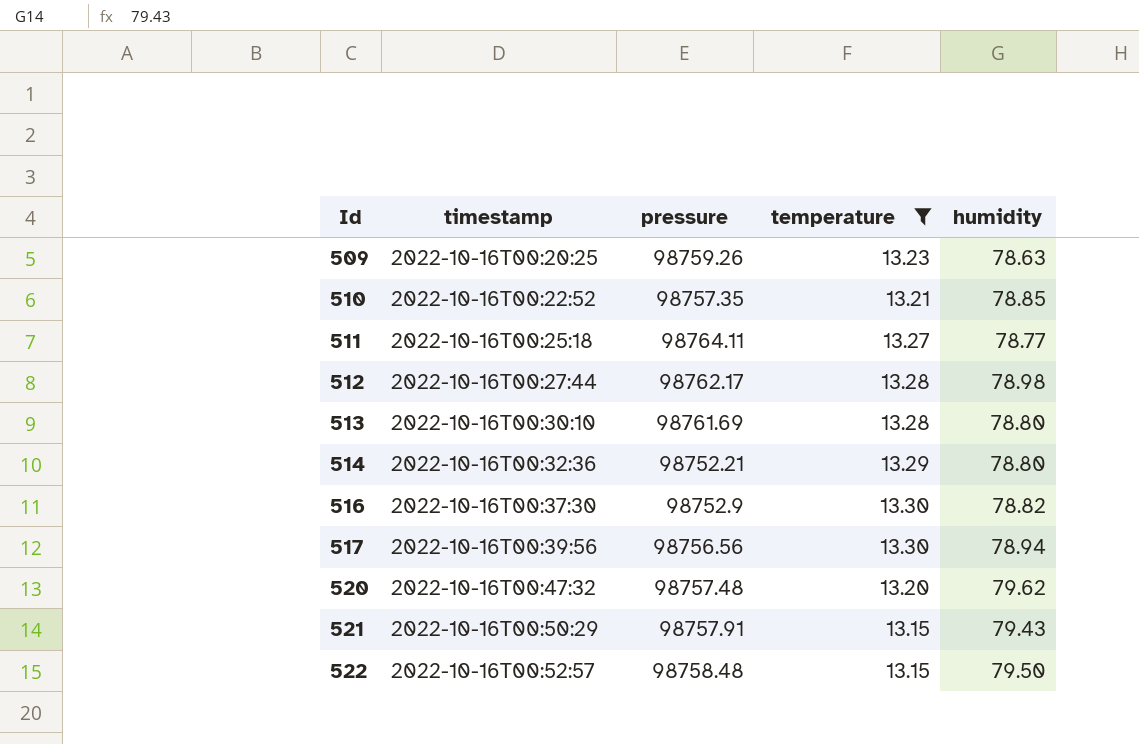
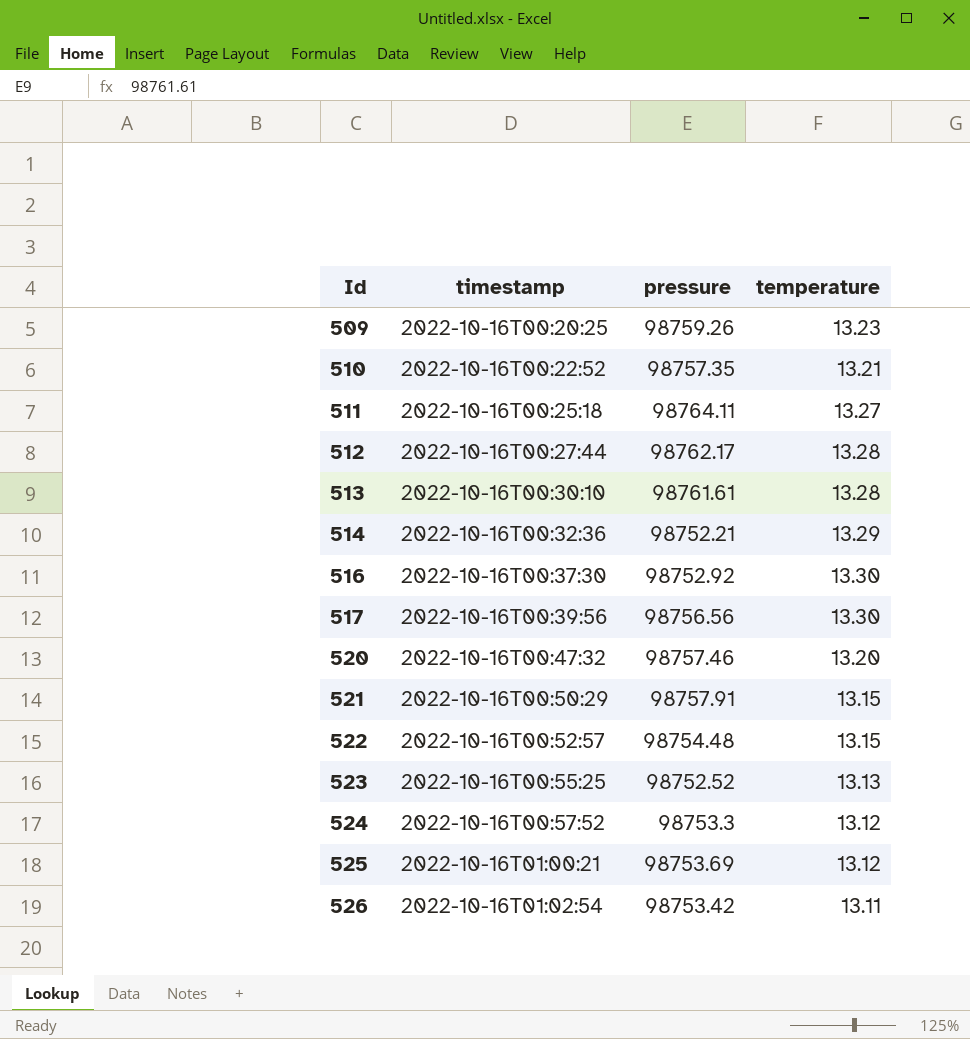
filter: temperature >= 13.15 -> none
column humidity | position: 5 -> none
513 | pressure: 98761.69 -> 98761.61
516 | pressure: 98752.9 -> 98752.92
520 | pressure: 98757.48 -> 98757.46
522 | pressure: 98758.48 -> 98754.48

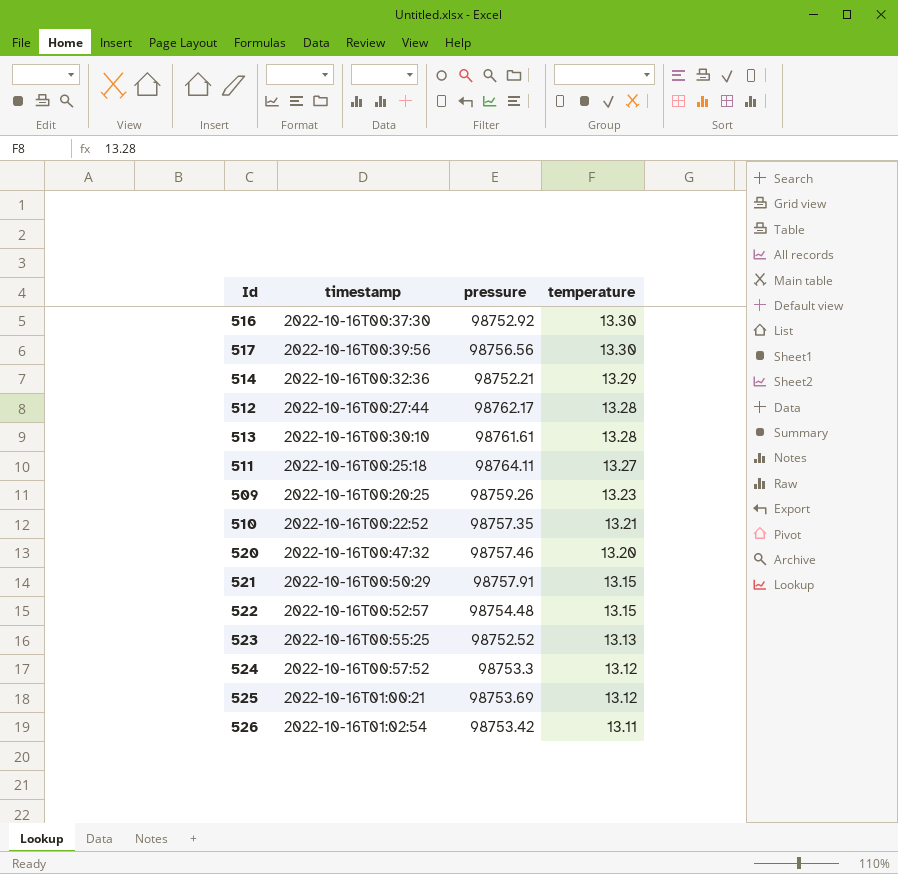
row order: Id ascending -> temperature descending

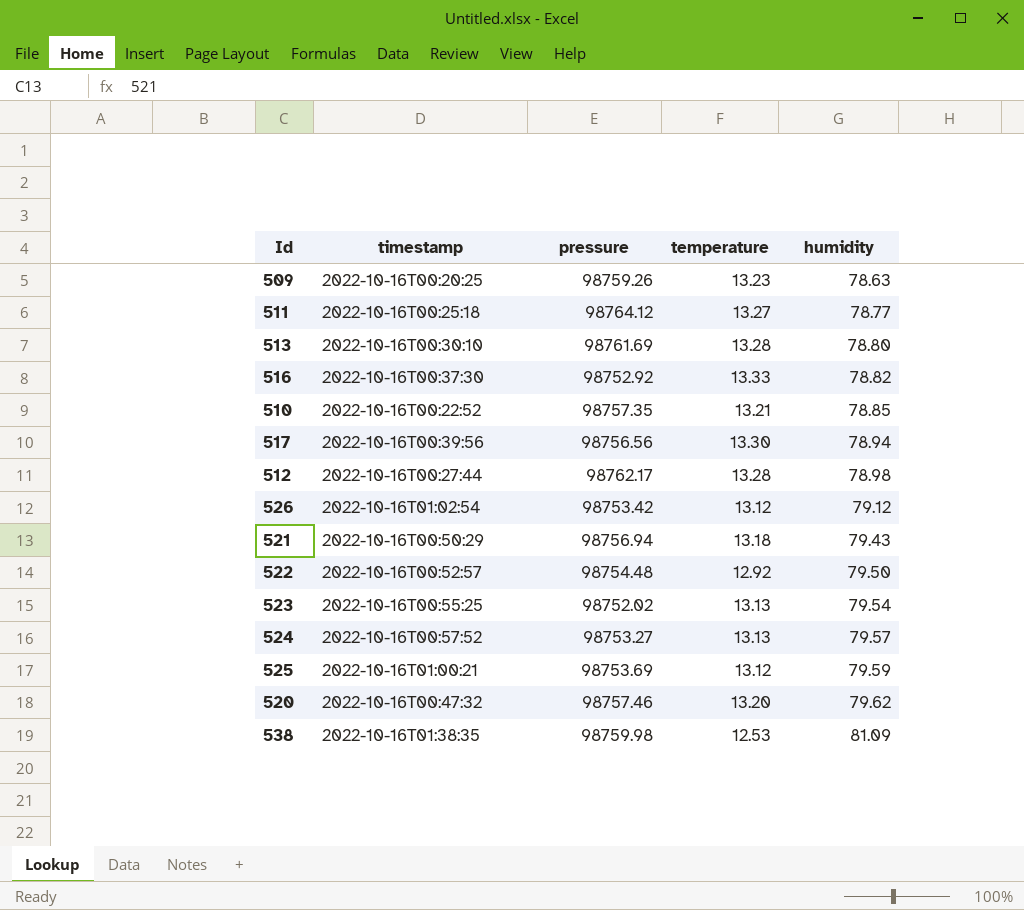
row order: temperature descending -> humidity ascending
column humidity | position: none -> 5
row 514: 2022-10-16T00:32:36 | 98752.21 | 13.29 -> none
511 | pressure: 98764.11 -> 98764.12
513 | pressure: 98761.61 -> 98761.69
516 | temperature: 13.30 -> 13.33
526 | temperature: 13.11 -> 13.12
521 | pressure: 98757.91 -> 98756.94
521 | temperature: 13.15 -> 13.18
522 | temperature: 13.15 -> 12.92
523 | pressure: 98752.52 -> 98752.02
524 | pressure: 98753.3 -> 98753.27
524 | temperature: 13.12 -> 13.13
row 538: none -> 2022-10-16T01:38:35 | 98759.98 | 12.53 | 81.09

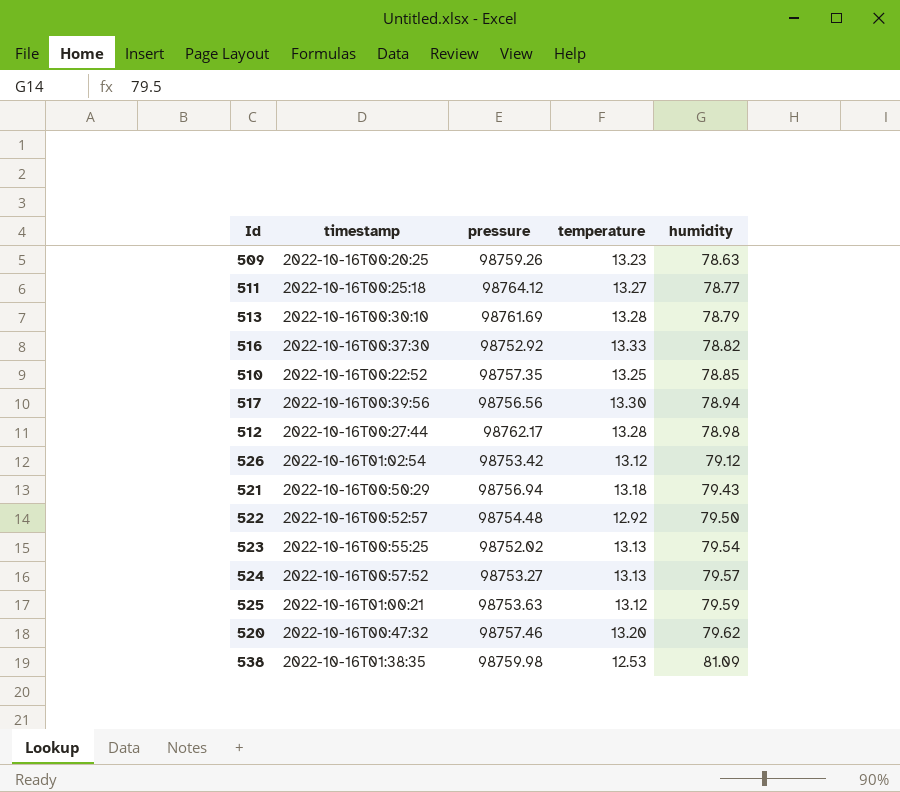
513 | humidity: 78.80 -> 78.79
510 | temperature: 13.21 -> 13.25
525 | pressure: 98753.69 -> 98753.63

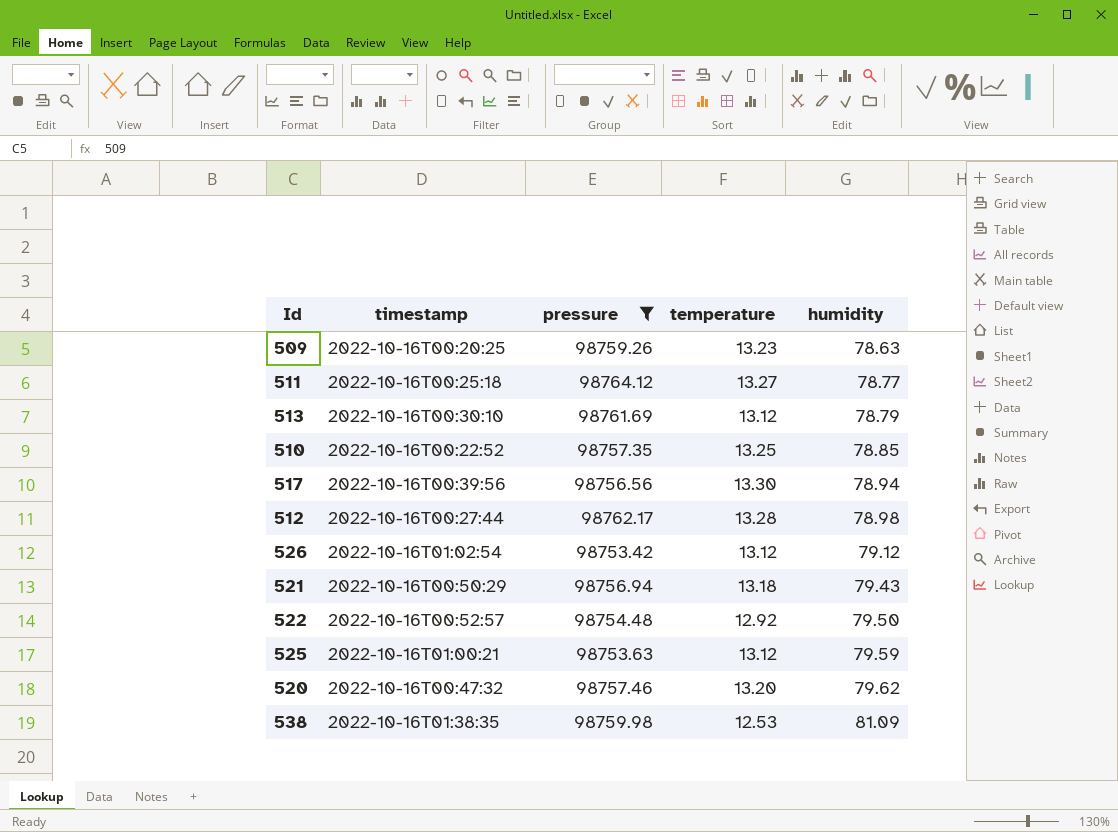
filter: none -> pressure >= 98753.42
513 | temperature: 13.28 -> 13.12

